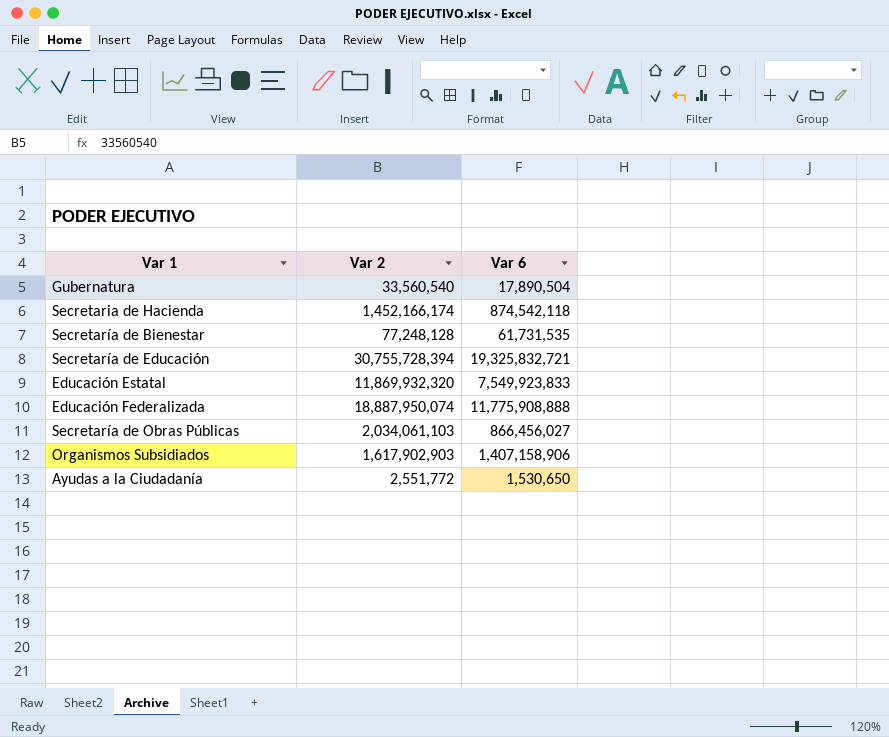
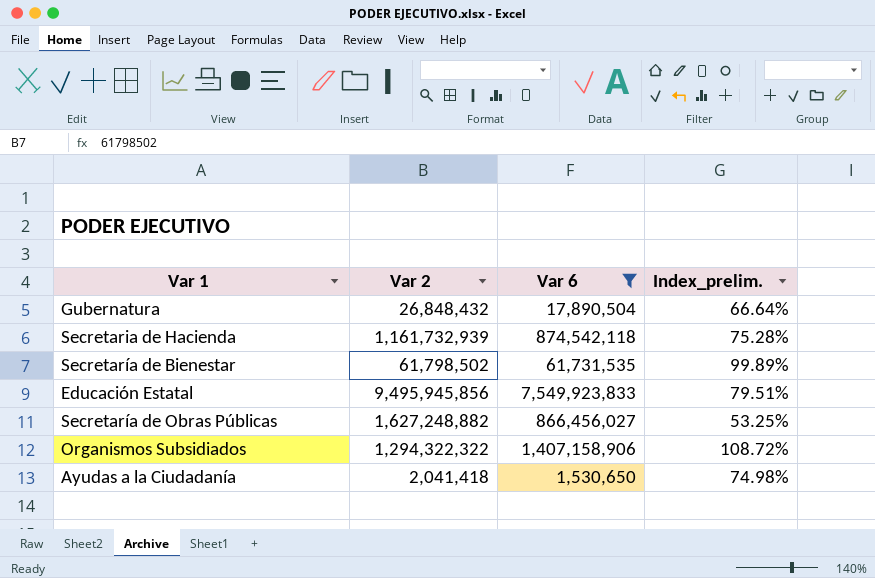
filter: none -> Var 6 <= 7,549,923,833
column Index_prelim. | formula: none -> [Var 6] / [Var 2]
Gubernatura | Var 2: 33,560,540 -> 26,848,432
Secretaria de Hacienda | Var 2: 1,452,166,174 -> 1,161,732,939
Secretaría de Bienestar | Var 2: 77,248,128 -> 61,798,502
Educación Estatal | Var 2: 11,869,932,320 -> 9,495,945,856
Secretaría de Obras Públicas | Var 2: 2,034,061,103 -> 1,627,248,882
Organismos Subsidiados | Var 2: 1,617,902,903 -> 1,294,322,322
Ayudas a la Ciudadanía | Var 2: 2,551,772 -> 2,041,418

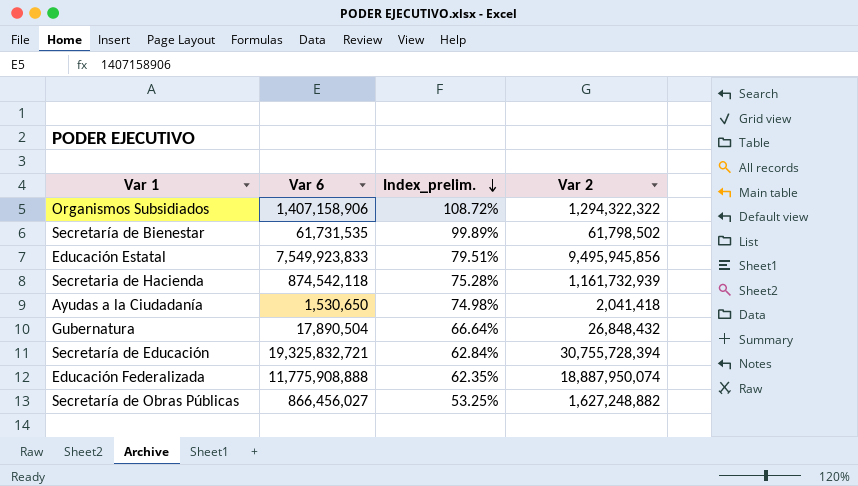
filter: Var 6 <= 7,549,923,833 -> none
row order: none -> Index_prelim. descending
column Var 2 | position: 2 -> 4

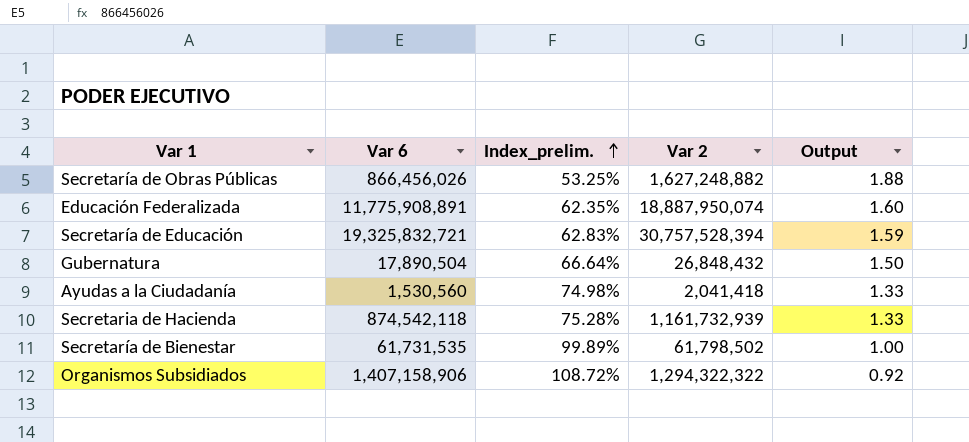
row order: Index_prelim. descending -> Index_prelim. ascending
column Output | formula: none -> [Var 2] / [Var 6]
row Educación Estatal: 7,549,923,833 | 79.51% | 9,495,945,856 -> none
Secretaría de Obras Públicas | Var 6: 866,456,027 -> 866,456,026
Educación Federalizada | Var 6: 11,775,908,888 -> 11,775,908,891
Secretaría de Educación | Index_prelim.: 62.84% -> 62.83%
Secretaría de Educación | Var 2: 30,755,728,394 -> 30,757,528,394
Ayudas a la Ciudadanía | Var 6: 1,530,650 -> 1,530,560

